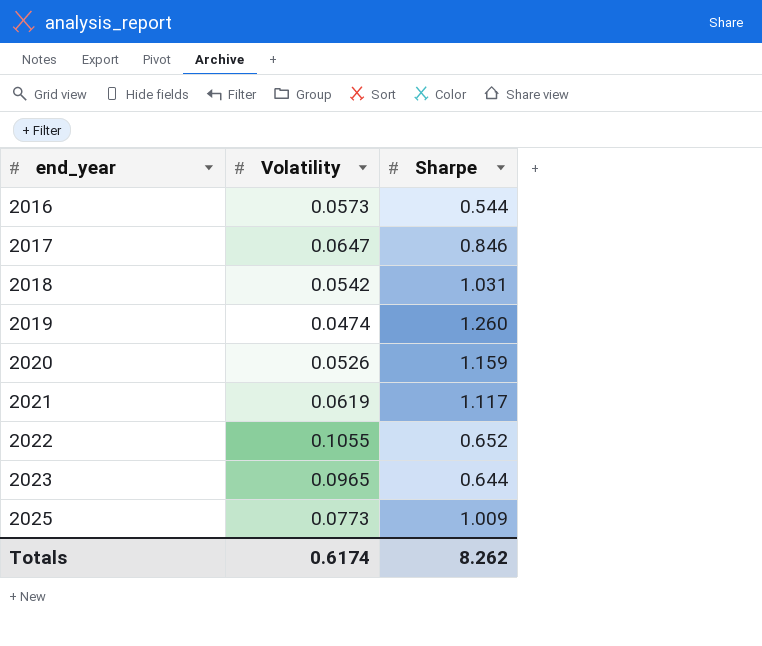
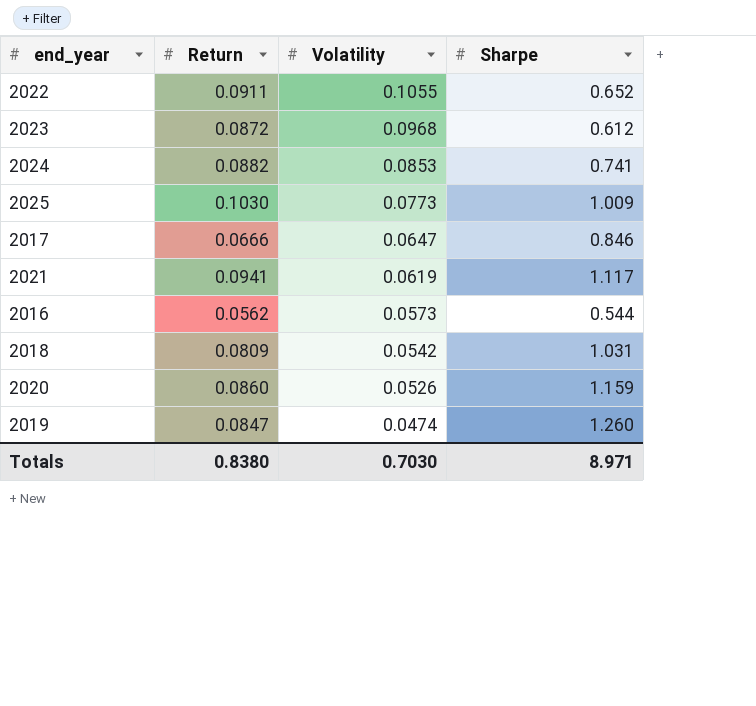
row order: end_year ascending -> Volatility descending
column Return | position: none -> 2
2023 | Volatility: 0.0965 -> 0.0968
2023 | Sharpe: 0.644 -> 0.612
row 2024: none -> 0.0882 | 0.0853 | 0.741
Totals | Volatility: 0.6174 -> 0.7030
Totals | Sharpe: 8.262 -> 8.971

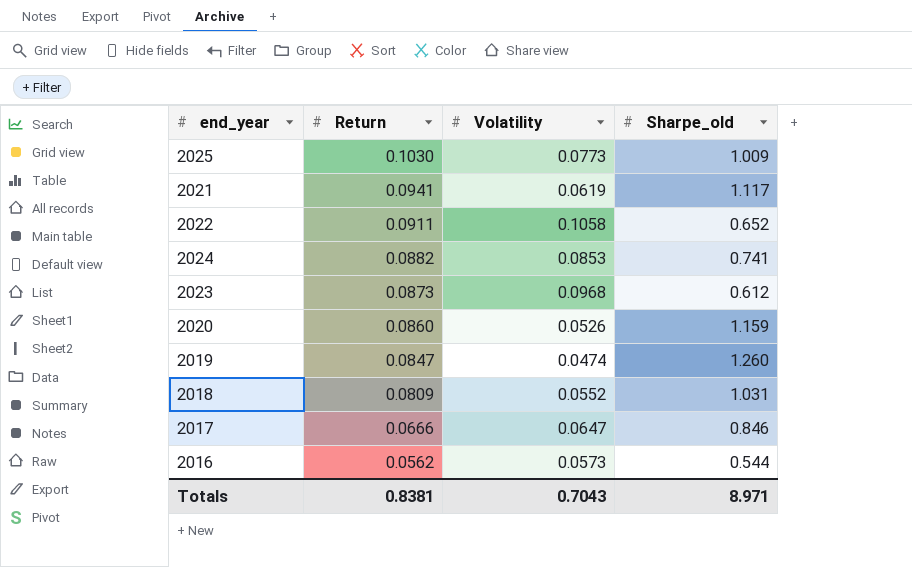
row order: Volatility descending -> Return descending
column name: Sharpe -> Sharpe_old
2022 | Volatility: 0.1055 -> 0.1058
2023 | Return: 0.0872 -> 0.0873
2018 | Volatility: 0.0542 -> 0.0552
Totals | Return: 0.8380 -> 0.8381
Totals | Volatility: 0.7030 -> 0.7043

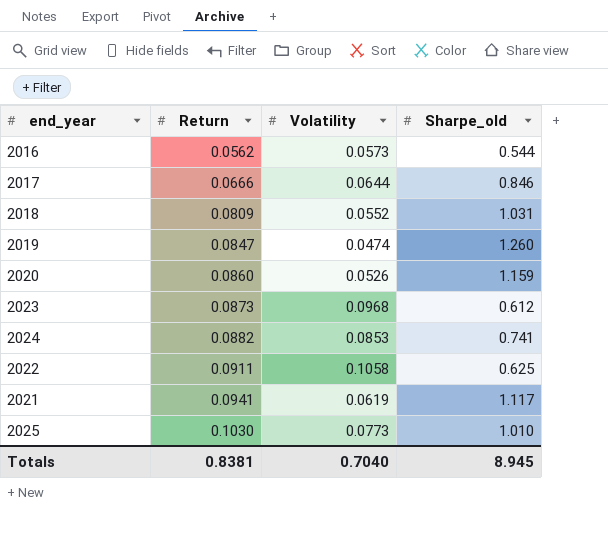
row order: Return descending -> Return ascending
2017 | Volatility: 0.0647 -> 0.0644
2022 | Sharpe_old: 0.652 -> 0.625
2025 | Sharpe_old: 1.009 -> 1.010
Totals | Volatility: 0.7043 -> 0.7040
Totals | Sharpe_old: 8.971 -> 8.945

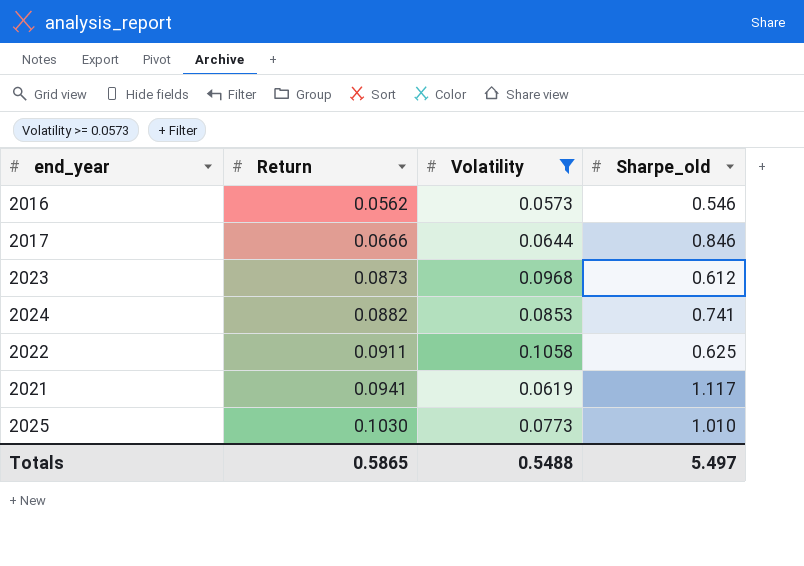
filter: none -> Volatility >= 0.0573
2016 | Sharpe_old: 0.544 -> 0.546
Totals | Return: 0.8381 -> 0.5865
Totals | Volatility: 0.7040 -> 0.5488
Totals | Sharpe_old: 8.945 -> 5.497

